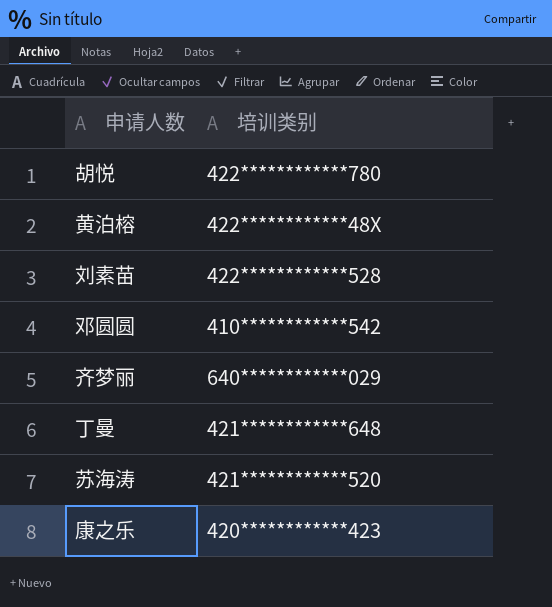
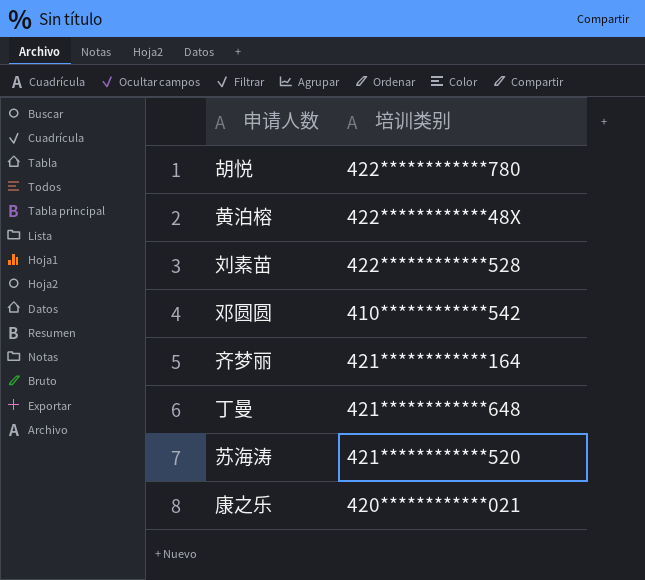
齐梦丽 | 培训类别: 640************029 -> 421************164
康之乐 | 培训类别: 420************423 -> 420************021

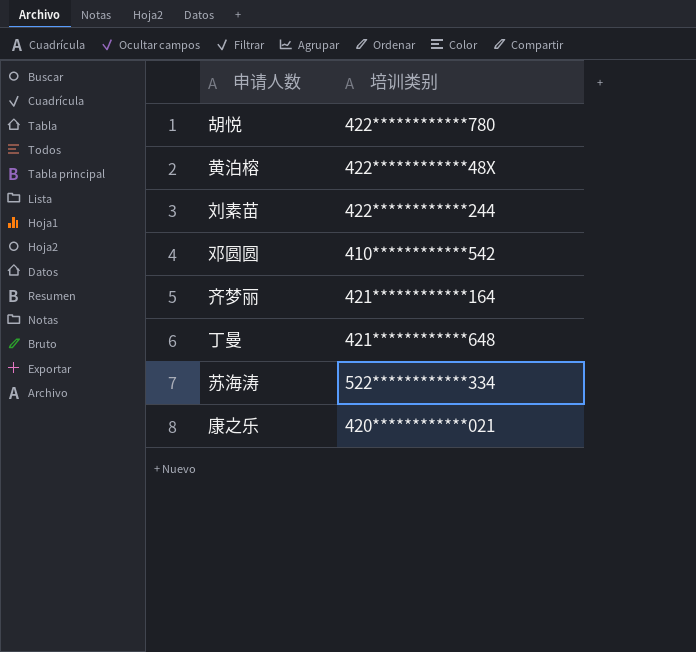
刘素苗 | 培训类别: 422************528 -> 422************244
苏海涛 | 培训类别: 421************520 -> 522************334

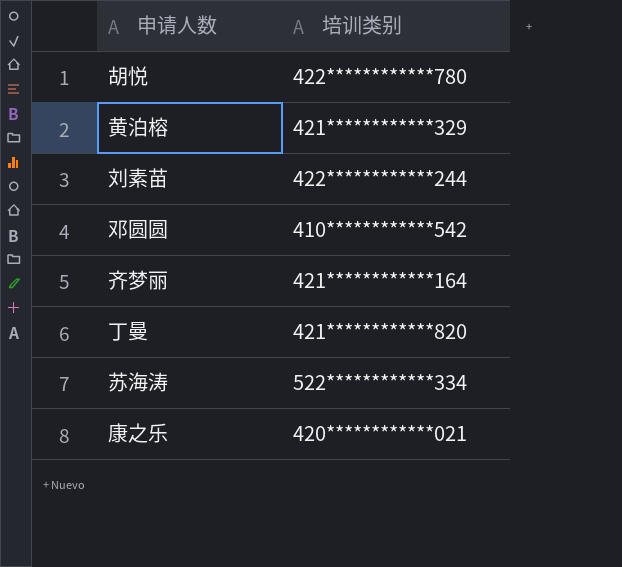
黄泊榕 | 培训类别: 422************48X -> 421************329
丁曼 | 培训类别: 421************648 -> 421************820

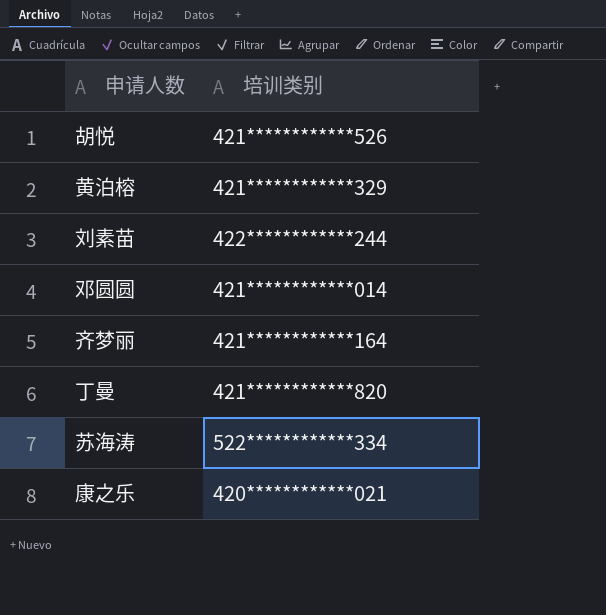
胡悦 | 培训类别: 422************780 -> 421************526
邓圆圆 | 培训类别: 410************542 -> 421************014

